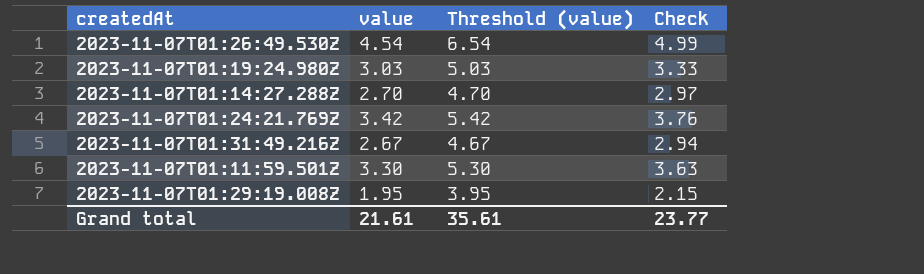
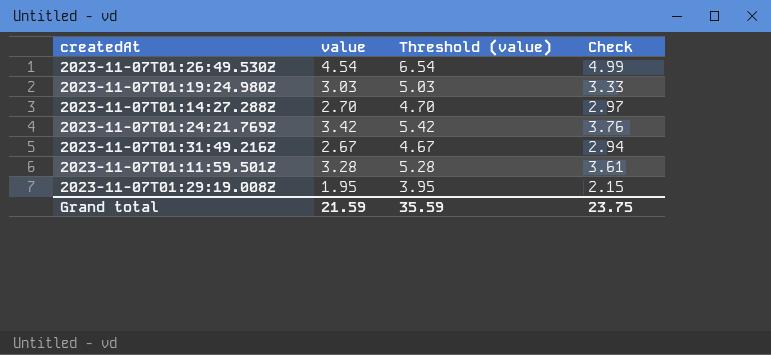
2023-11-07T01:11:59.501Z | value: 3.30 -> 3.28
2023-11-07T01:11:59.501Z | Threshold (value): 5.30 -> 5.28
2023-11-07T01:11:59.501Z | Check: 3.63 -> 3.61
Grand total | value: 21.61 -> 21.59
Grand total | Threshold (value): 35.61 -> 35.59
Grand total | Check: 23.77 -> 23.75

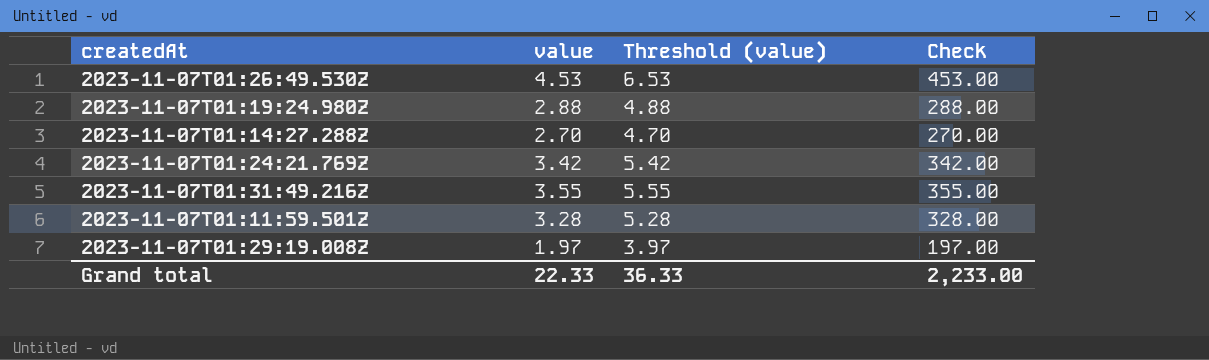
column Check | formula: [value] * 1.1 -> [value] * 100
2023-11-07T01:26:49.530Z | value: 4.54 -> 4.53
2023-11-07T01:26:49.530Z | Threshold (value): 6.54 -> 6.53
2023-11-07T01:19:24.980Z | value: 3.03 -> 2.88
2023-11-07T01:19:24.980Z | Threshold (value): 5.03 -> 4.88
2023-11-07T01:31:49.216Z | value: 2.67 -> 3.55
2023-11-07T01:31:49.216Z | Threshold (value): 4.67 -> 5.55
2023-11-07T01:29:19.008Z | value: 1.95 -> 1.97
2023-11-07T01:29:19.008Z | Threshold (value): 3.95 -> 3.97
Grand total | value: 21.59 -> 22.33
Grand total | Threshold (value): 35.59 -> 36.33
Grand total | Check: 23.75 -> 2,233.00

